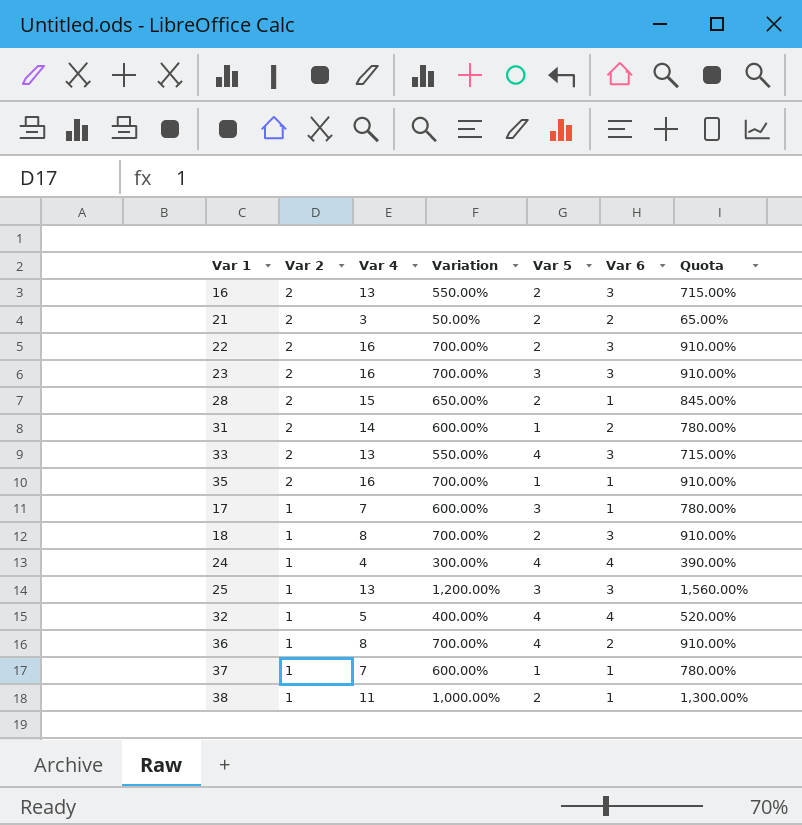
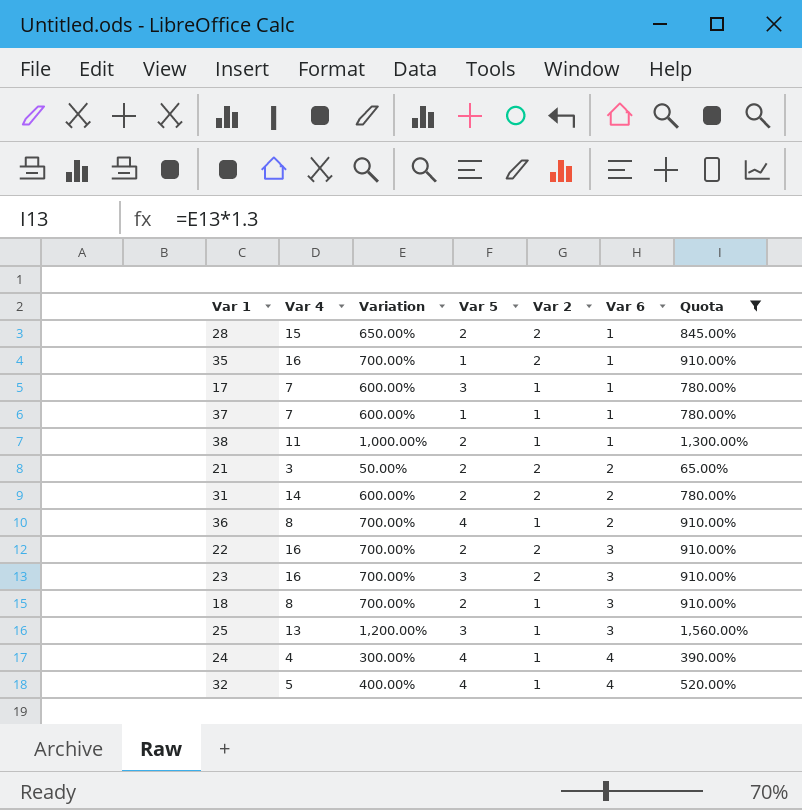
filter: none -> Quota != 715.00%
row order: Var 2 descending -> Var 6 ascending
column Var 2 | position: 2 -> 5
31 | Var 5: 1 -> 2

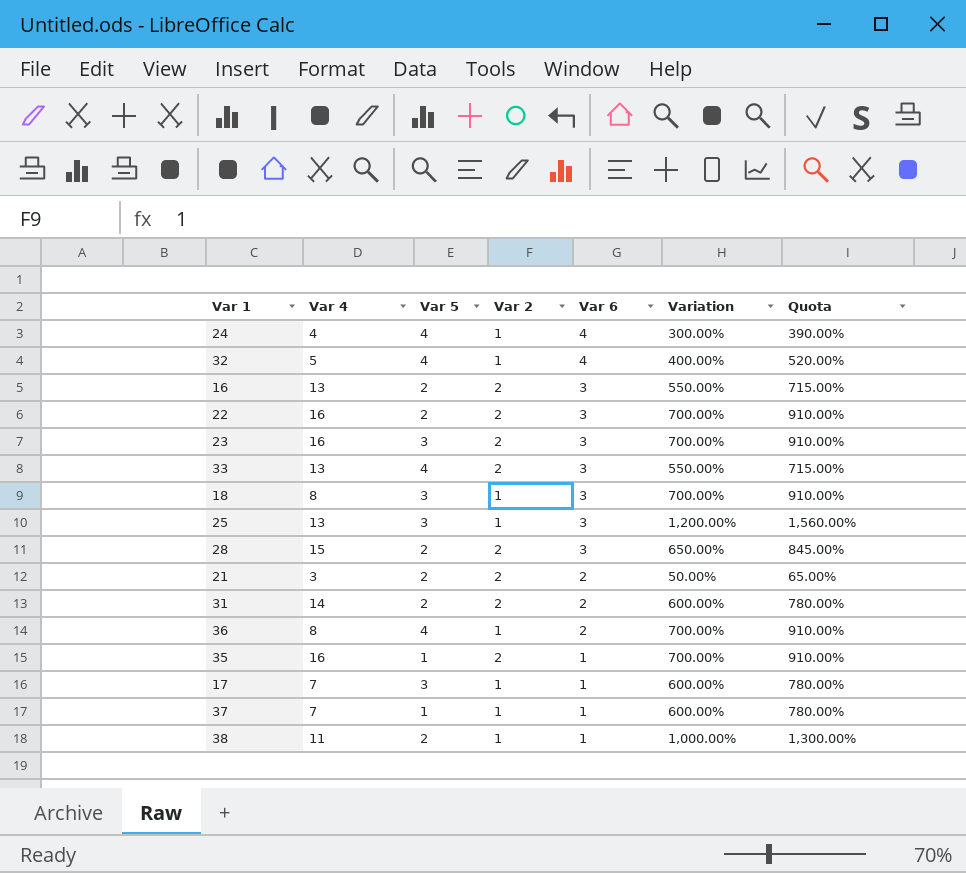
filter: Quota != 715.00% -> none
row order: Var 6 ascending -> Var 6 descending
column Variation | position: 3 -> 6
18 | Var 5: 2 -> 3
28 | Var 6: 1 -> 3

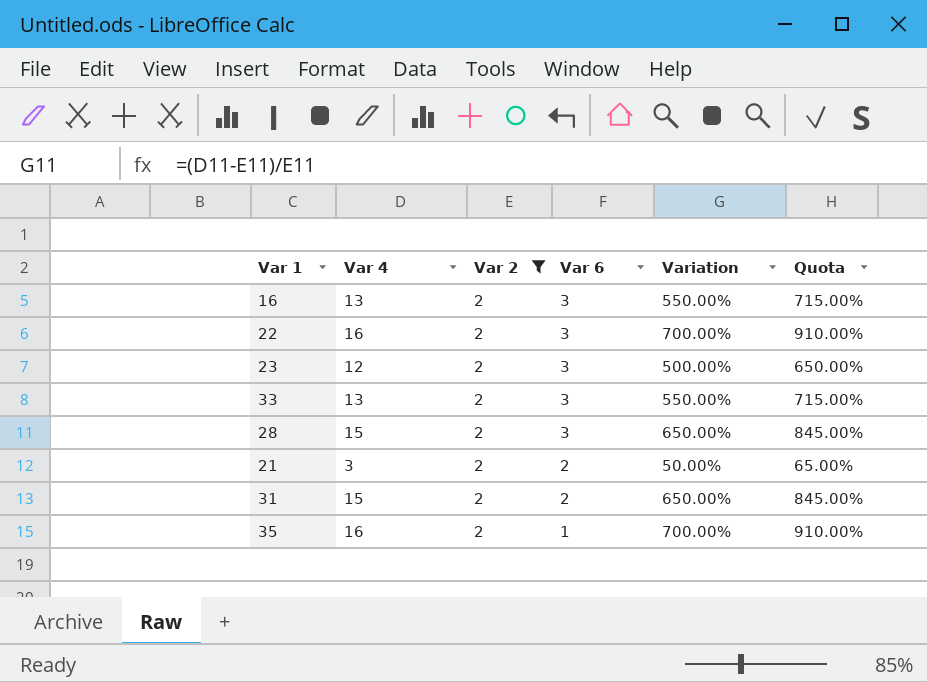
filter: none -> Var 2 = 2
column Var 5 | position: 3 -> none
23 | Var 4: 16 -> 12
23 | Variation: 700.00% -> 500.00%
23 | Quota: 910.00% -> 650.00%
31 | Var 4: 14 -> 15
31 | Variation: 600.00% -> 650.00%
31 | Quota: 780.00% -> 845.00%

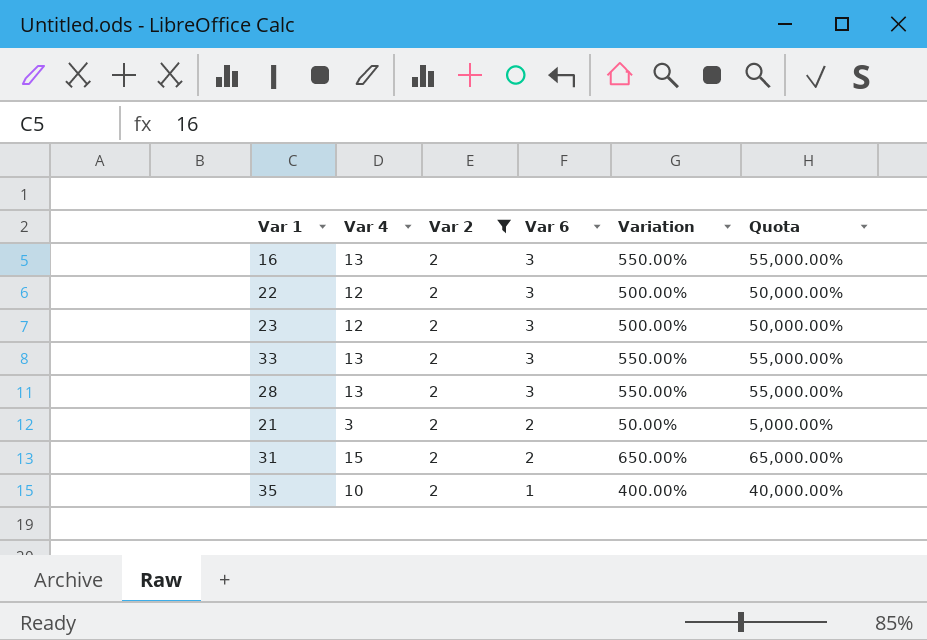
column Quota | formula: [Variation] * 1.3 -> [Variation] * 100
22 | Var 4: 16 -> 12
22 | Variation: 700.00% -> 500.00%
28 | Var 4: 15 -> 13
28 | Variation: 650.00% -> 550.00%
35 | Var 4: 16 -> 10
35 | Variation: 700.00% -> 400.00%

